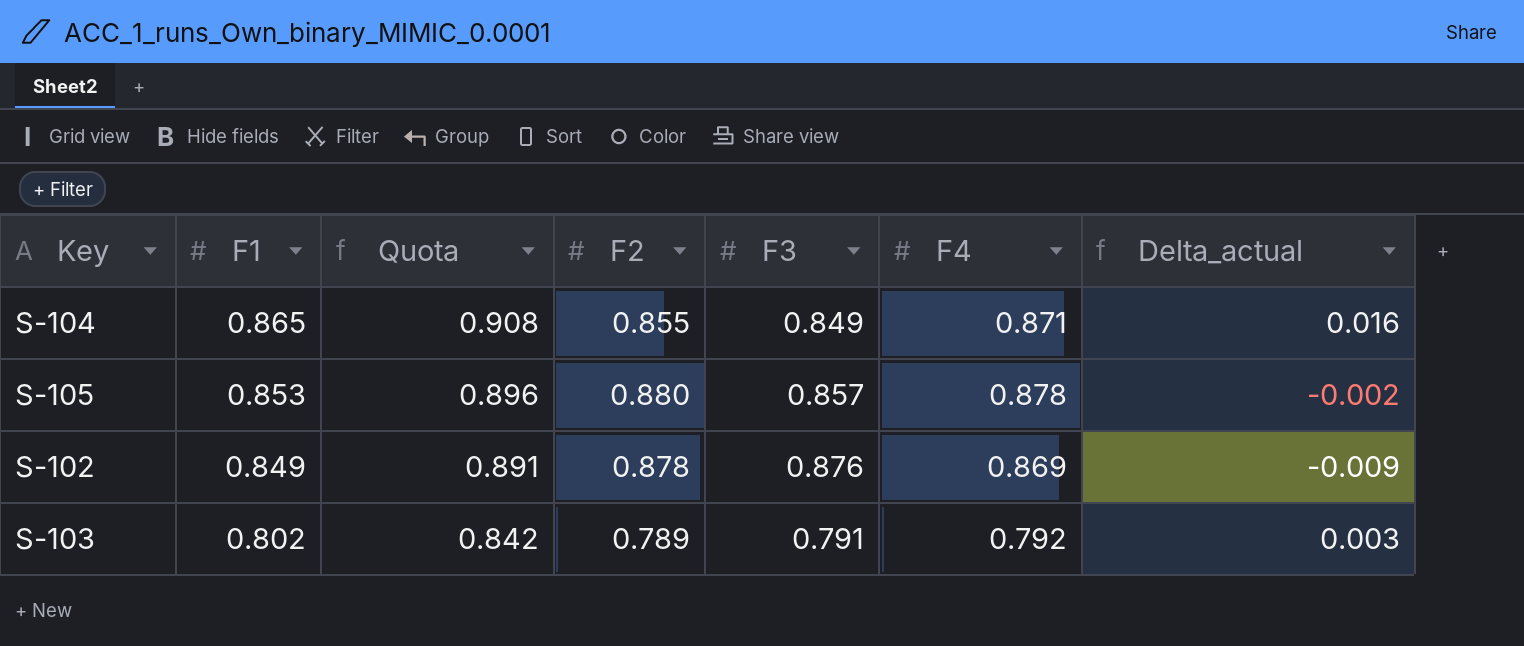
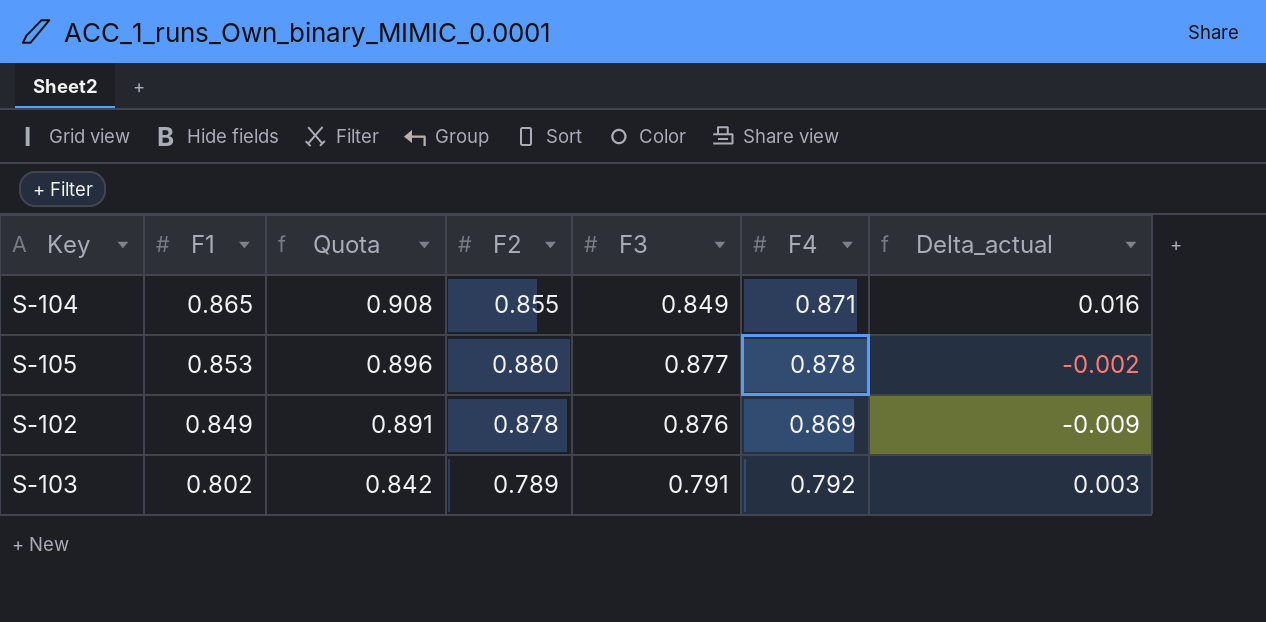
S-105 | F3: 0.857 -> 0.877

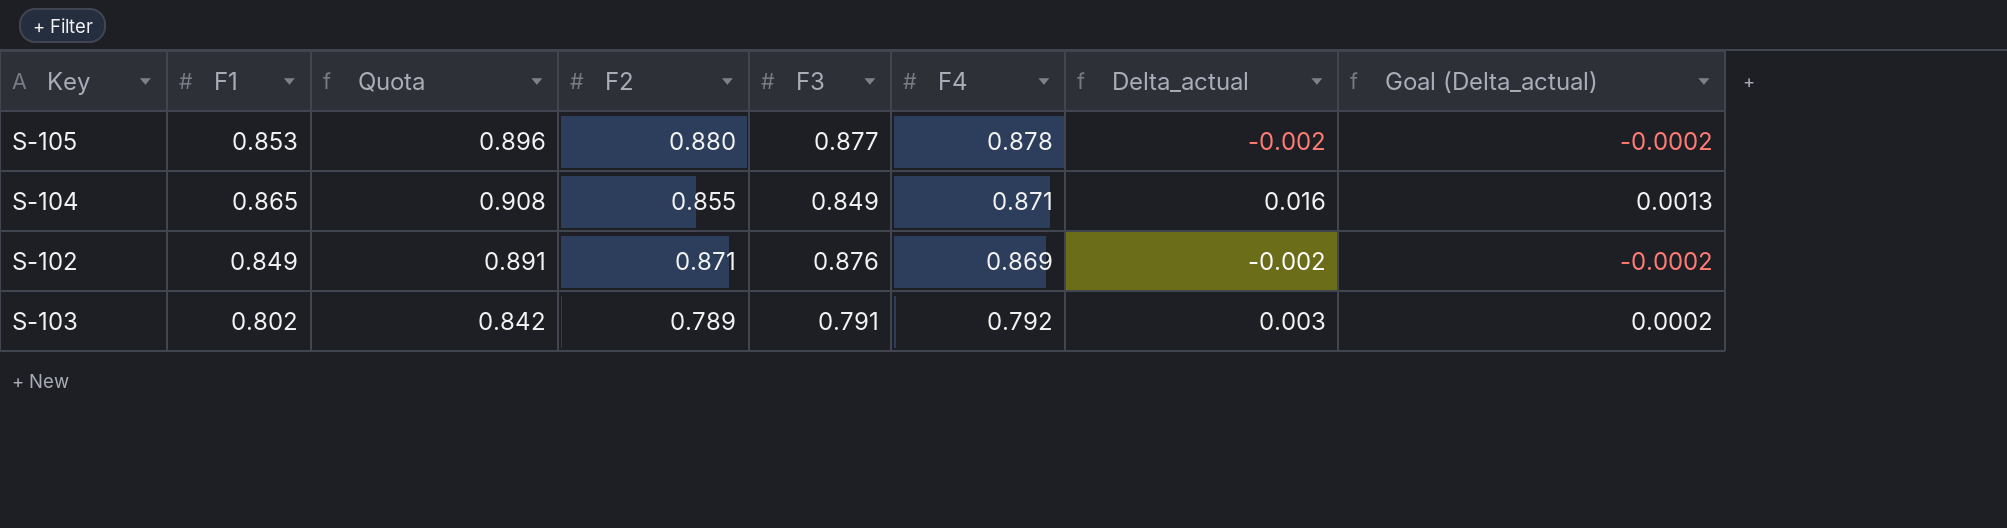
row order: F1 descending -> F4 descending
column Goal (Delta_actual) | formula: none -> [Delta_actual] * 0.08
S-102 | F2: 0.878 -> 0.871
S-102 | Delta_actual: -0.009 -> -0.002

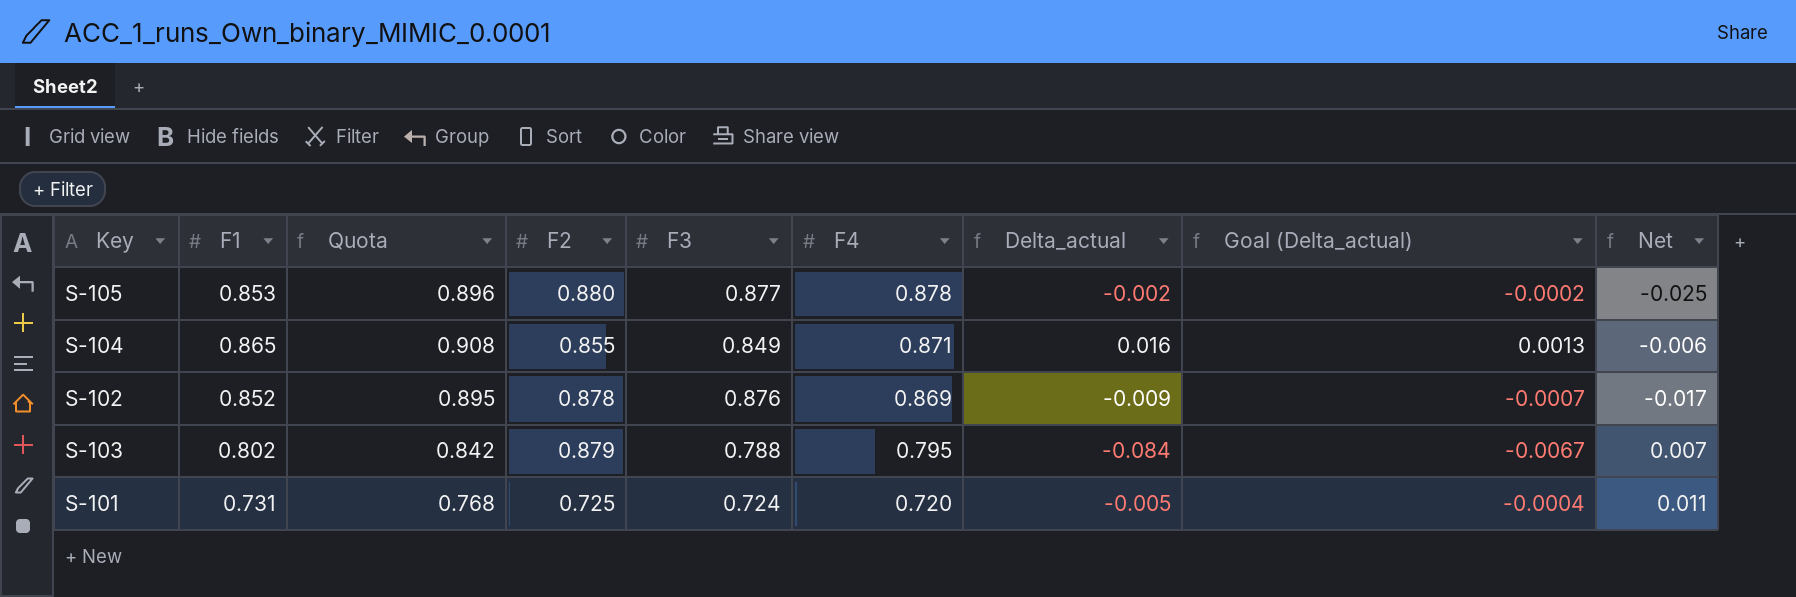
column Net | formula: none -> [F1] - [F4]
S-102 | F1: 0.849 -> 0.852
S-102 | Quota: 0.891 -> 0.895
S-102 | F2: 0.871 -> 0.878
S-102 | Delta_actual: -0.002 -> -0.009
S-102 | Goal (Delta_actual): -0.0002 -> -0.0007
S-103 | F2: 0.789 -> 0.879
S-103 | F3: 0.791 -> 0.788
S-103 | F4: 0.792 -> 0.795
S-103 | Delta_actual: 0.003 -> -0.084
S-103 | Goal (Delta_actual): 0.0002 -> -0.0067
row S-101: none -> 0.731 | 0.768 | 0.725 | 0.724 | 0.720 | -0.005 | -0.0004 | 0.011

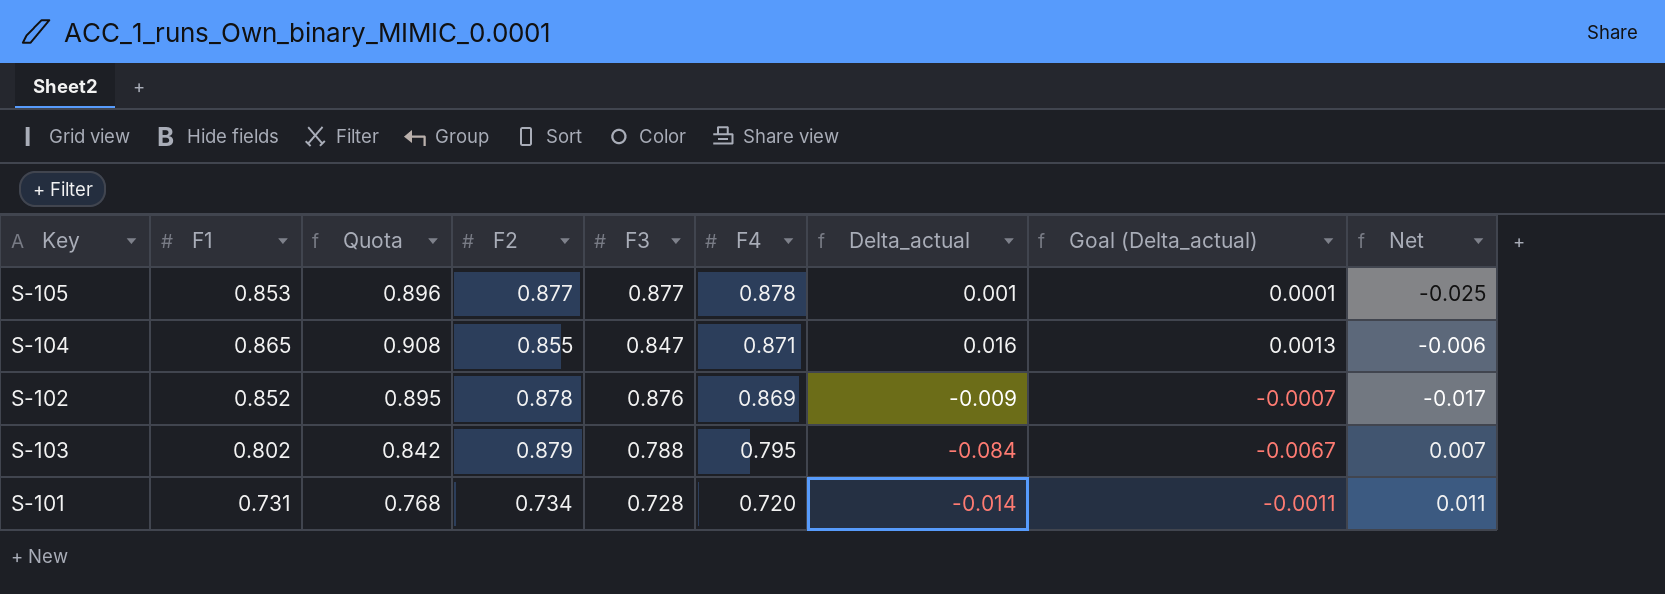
S-105 | F2: 0.880 -> 0.877
S-105 | Delta_actual: -0.002 -> 0.001
S-105 | Goal (Delta_actual): -0.0002 -> 0.0001
S-104 | F3: 0.849 -> 0.847
S-101 | F2: 0.725 -> 0.734
S-101 | F3: 0.724 -> 0.728
S-101 | Delta_actual: -0.005 -> -0.014
S-101 | Goal (Delta_actual): -0.0004 -> -0.0011

